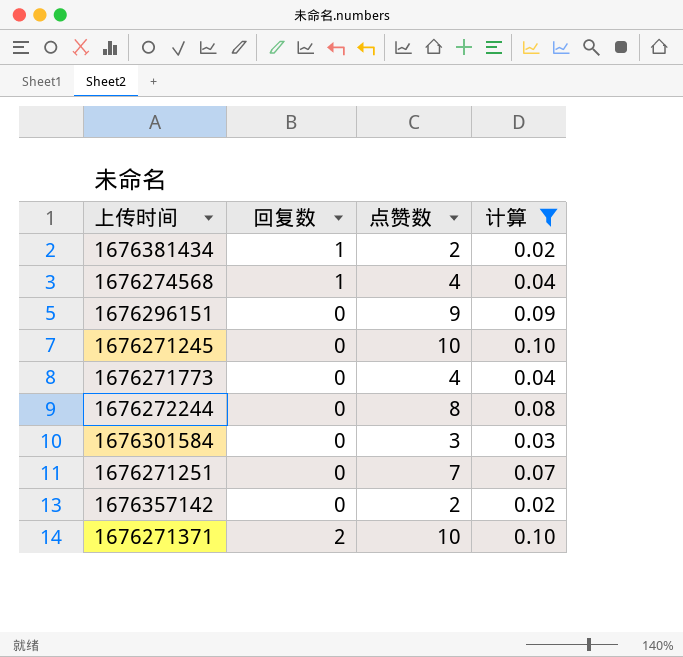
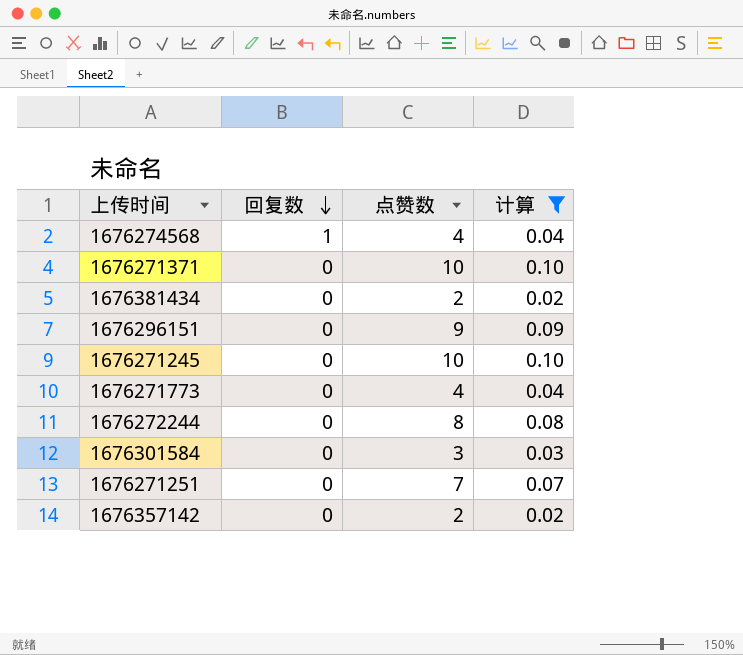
row order: none -> 回复数 descending
1676271371 | 回复数: 2 -> 0
1676381434 | 回复数: 1 -> 0

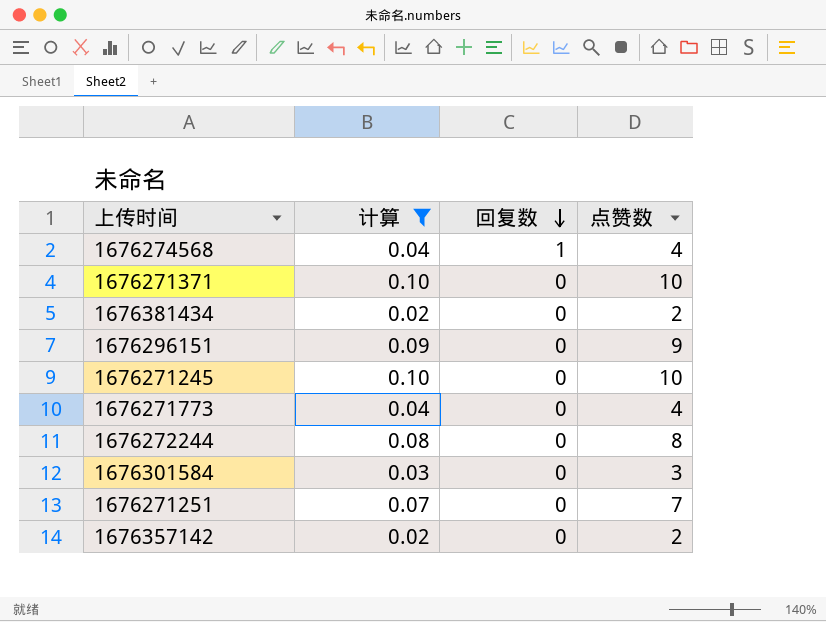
column 计算 | position: 4 -> 2

